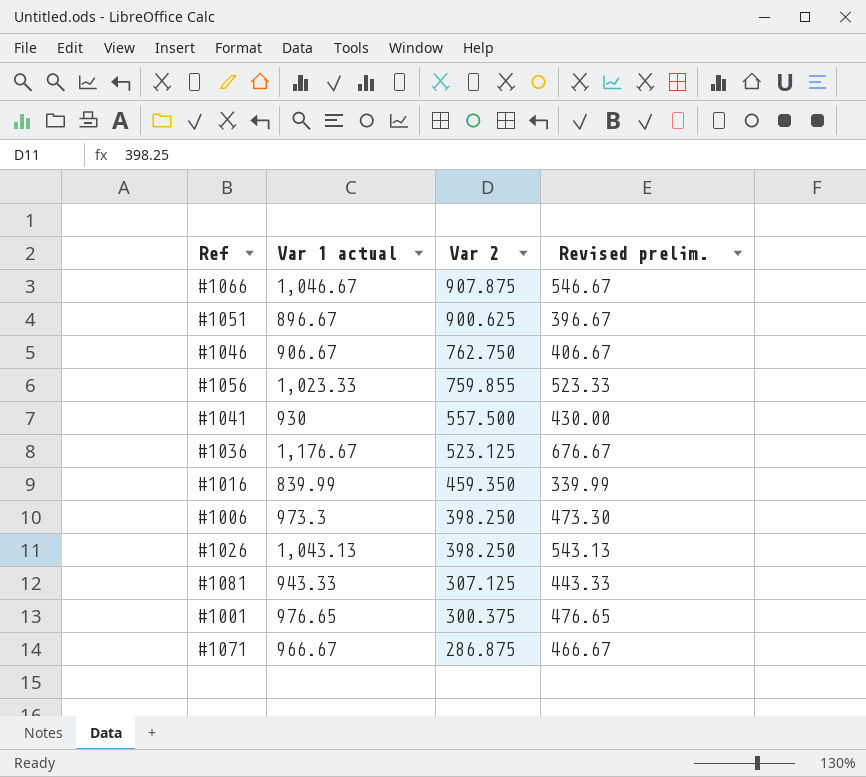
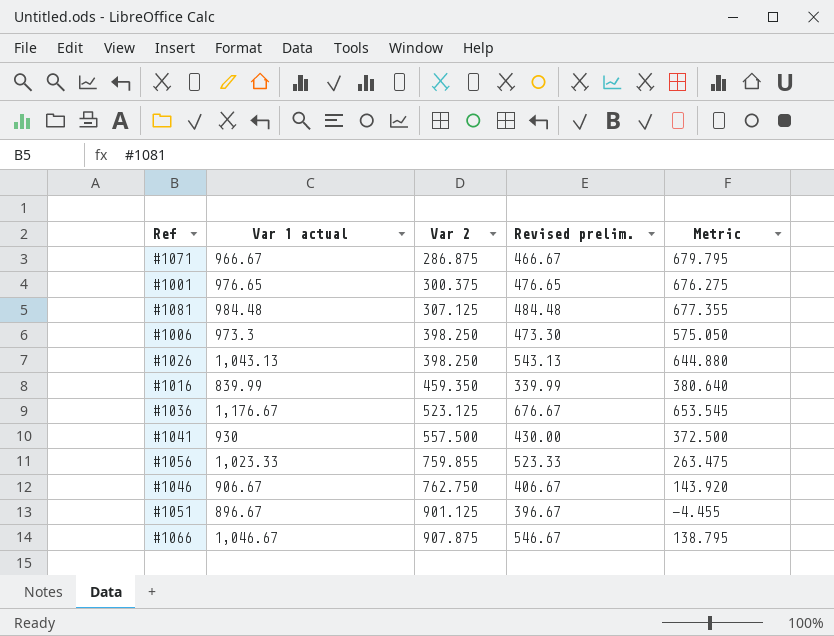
row order: Var 2 descending -> Var 2 ascending
column Metric | formula: none -> [Var 1 actual] - [Var 2]
#1081 | Var 1 actual: 943.33 -> 984.48
#1081 | Revised prelim.: 443.33 -> 484.48
#1051 | Var 2: 900.625 -> 901.125

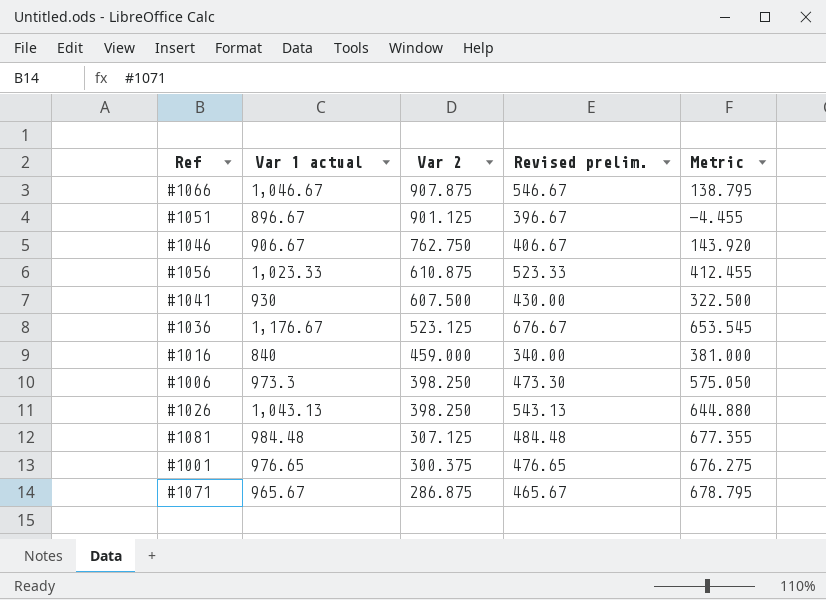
row order: Var 2 ascending -> Var 2 descending
#1056 | Var 2: 759.855 -> 610.875
#1056 | Metric: 263.475 -> 412.455
#1041 | Var 2: 557.500 -> 607.500
#1041 | Metric: 372.500 -> 322.500
#1016 | Var 1 actual: 839.99 -> 840
#1016 | Var 2: 459.350 -> 459.000
#1016 | Revised prelim.: 339.99 -> 340.00
#1016 | Metric: 380.640 -> 381.000
#1071 | Var 1 actual: 966.67 -> 965.67
#1071 | Revised prelim.: 466.67 -> 465.67
#1071 | Metric: 679.795 -> 678.795

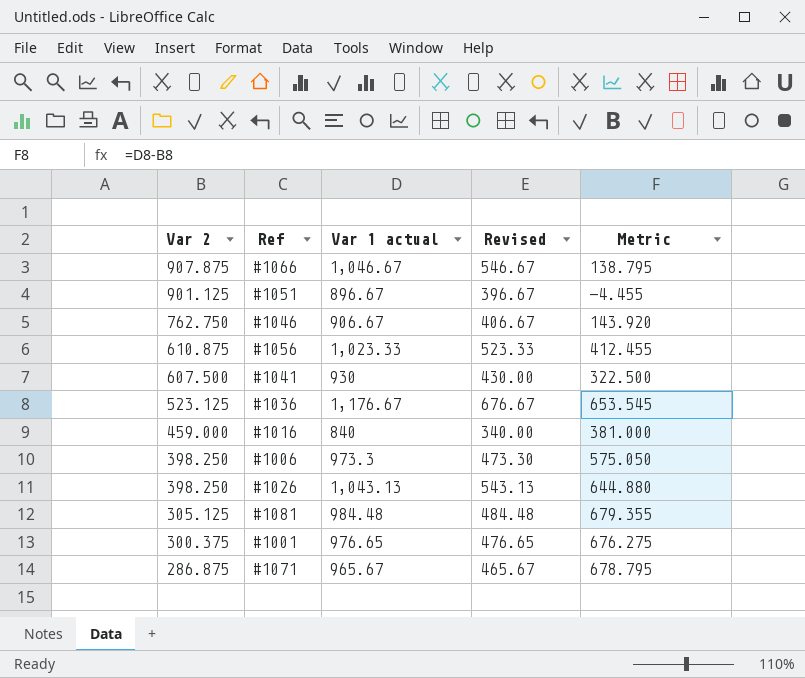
column Var 2 | position: 3 -> 1
column name: Revised prelim. -> Revised
#1081 | Var 2: 307.125 -> 305.125
#1081 | Metric: 677.355 -> 679.355

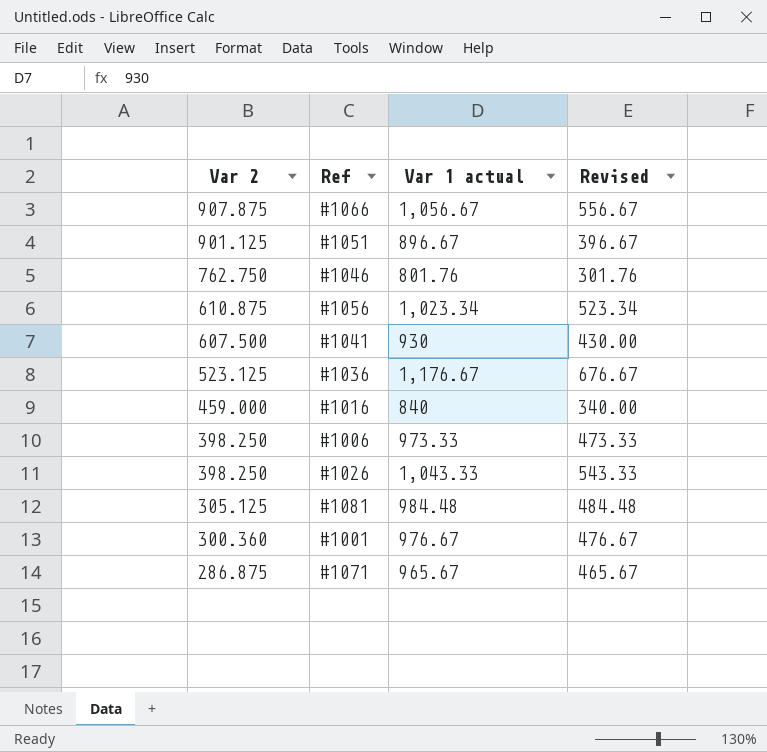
column Metric | formula: [Var 1 actual] - [Var 2] -> none
#1066 | Var 1 actual: 1,046.67 -> 1,056.67
#1066 | Revised: 546.67 -> 556.67
#1046 | Var 1 actual: 906.67 -> 801.76
#1046 | Revised: 406.67 -> 301.76
#1056 | Var 1 actual: 1,023.33 -> 1,023.34
#1056 | Revised: 523.33 -> 523.34
#1006 | Var 1 actual: 973.3 -> 973.33
#1006 | Revised: 473.30 -> 473.33
#1026 | Var 1 actual: 1,043.13 -> 1,043.33
#1026 | Revised: 543.13 -> 543.33
#1001 | Var 2: 300.375 -> 300.360
#1001 | Var 1 actual: 976.65 -> 976.67
#1001 | Revised: 476.65 -> 476.67

